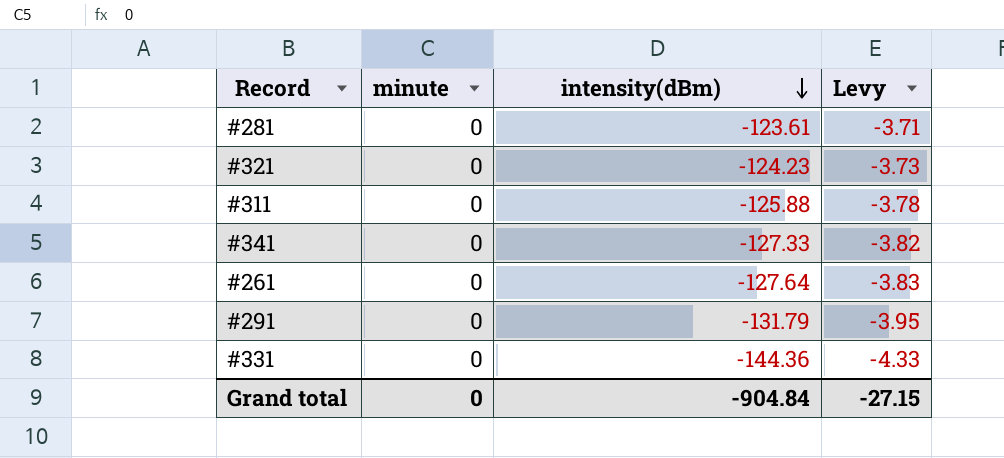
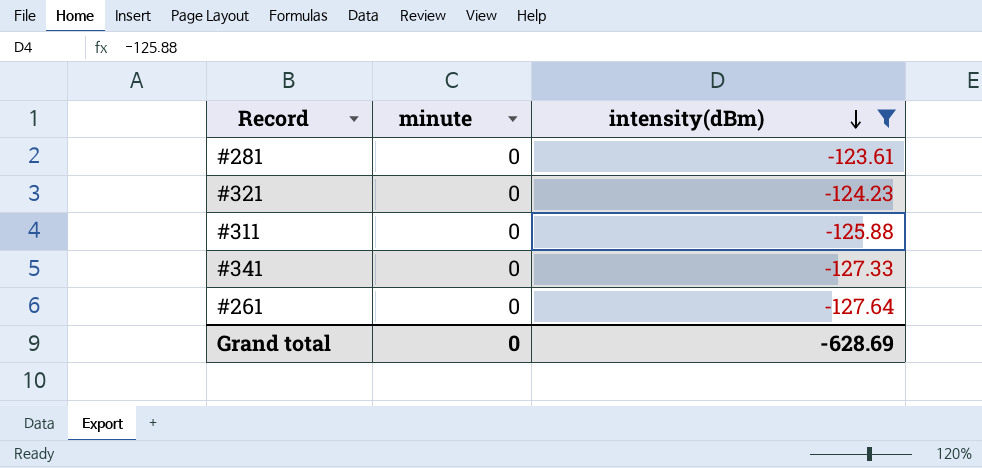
filter: none -> intensity(dBm) >= -127.64
column Levy | formula: [intensity(dBm)] * 0.03 -> none
Grand total | intensity(dBm): -904.84 -> -628.69

